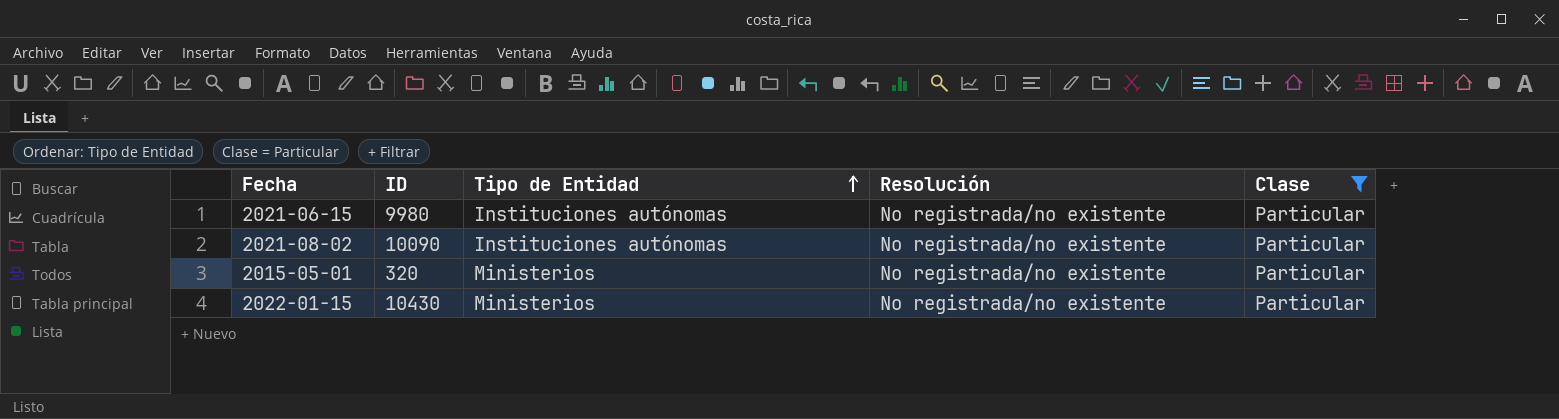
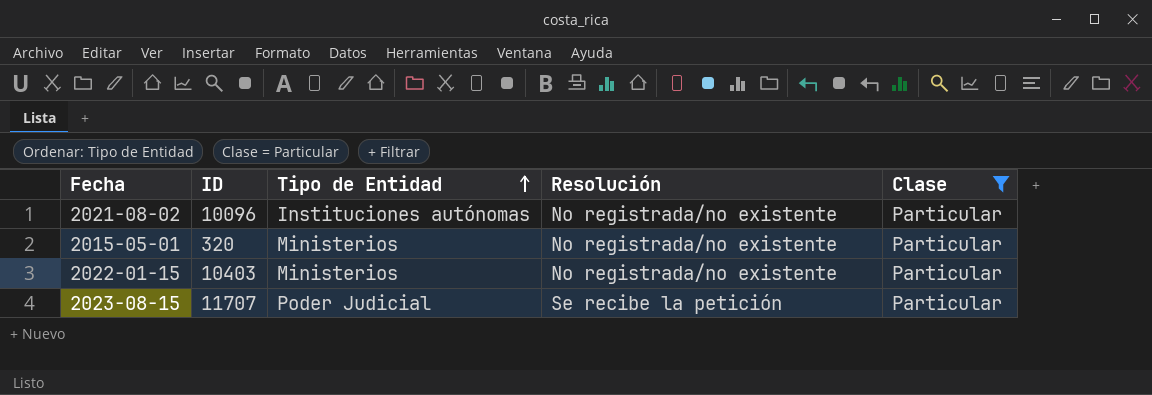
row 2021-06-15: 9980 | Instituciones autónomas | No registrada/no existente | Particular -> none
2021-08-02 | ID: 10090 -> 10096
2022-01-15 | ID: 10430 -> 10403
row 2023-08-15: none -> 11707 | Poder Judicial | Se recibe la petición | Particular

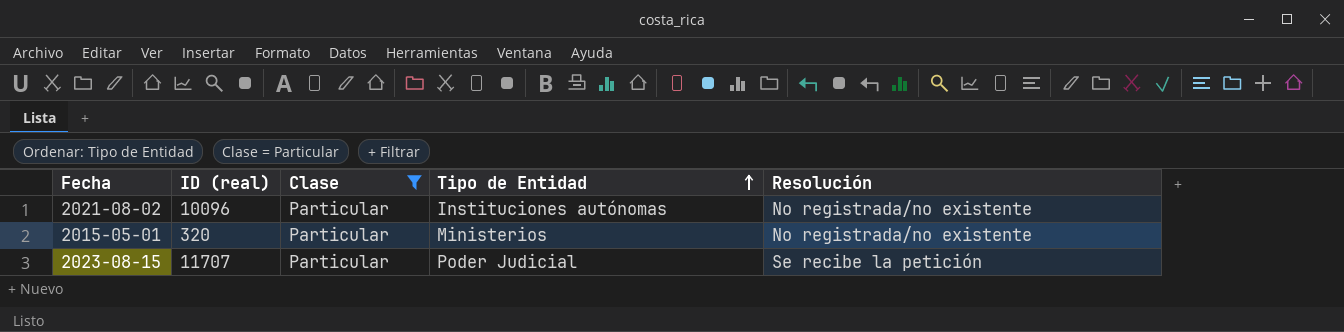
column name: ID -> ID (real)
column Clase | position: 5 -> 3
row 2022-01-15: 10403 | Ministerios | No registrada/no existente | Particular -> none

